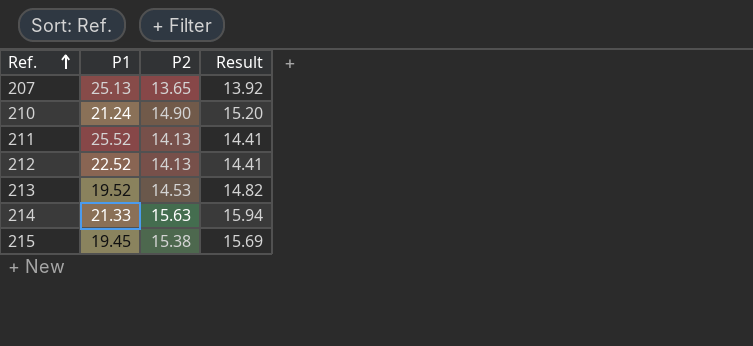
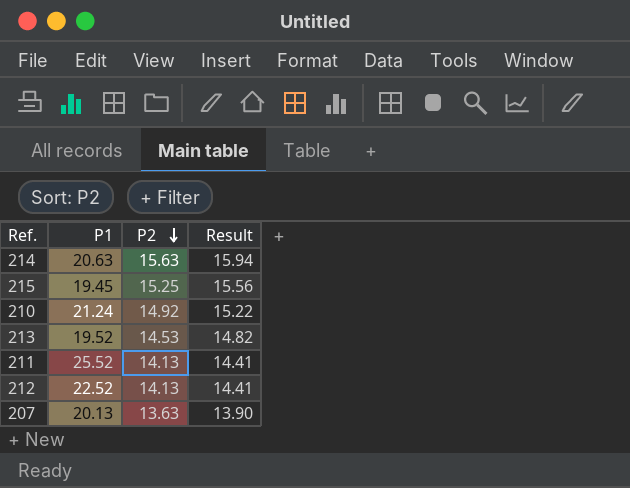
row order: Ref. ascending -> P2 descending
214 | P1: 21.33 -> 20.63
215 | P2: 15.38 -> 15.25
215 | Result: 15.69 -> 15.56
210 | P2: 14.90 -> 14.92
210 | Result: 15.20 -> 15.22
207 | P1: 25.13 -> 20.13
207 | P2: 13.65 -> 13.63
207 | Result: 13.92 -> 13.90

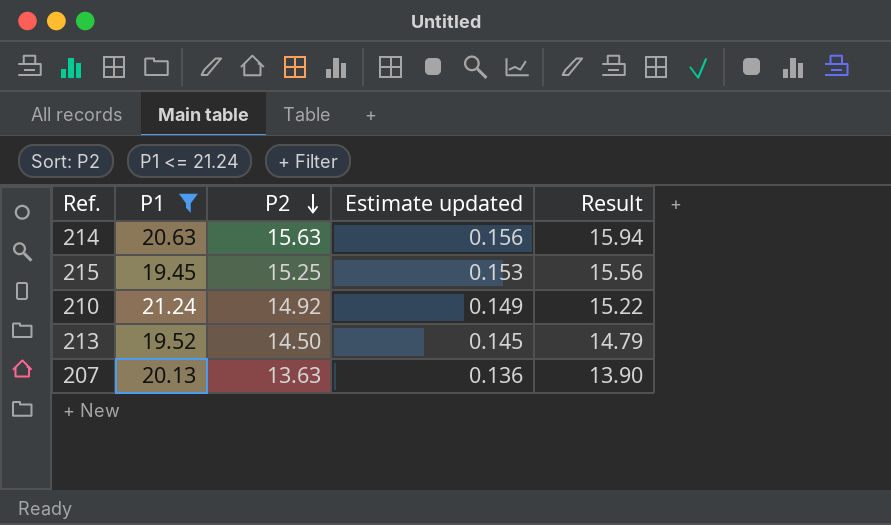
filter: none -> P1 <= 21.24
column Estimate updated | formula: none -> [P2] * 0.01
213 | P2: 14.53 -> 14.50
213 | Result: 14.82 -> 14.79

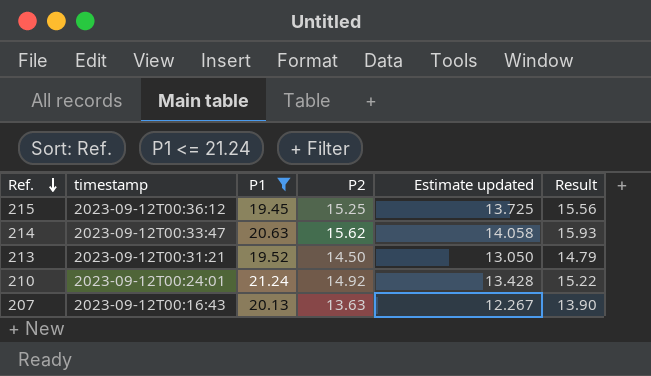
row order: P2 descending -> Ref. descending
column timestamp | position: none -> 2
column Estimate updated | formula: [P2] * 0.01 -> [P2] * 0.9
214 | P2: 15.63 -> 15.62
214 | Result: 15.94 -> 15.93

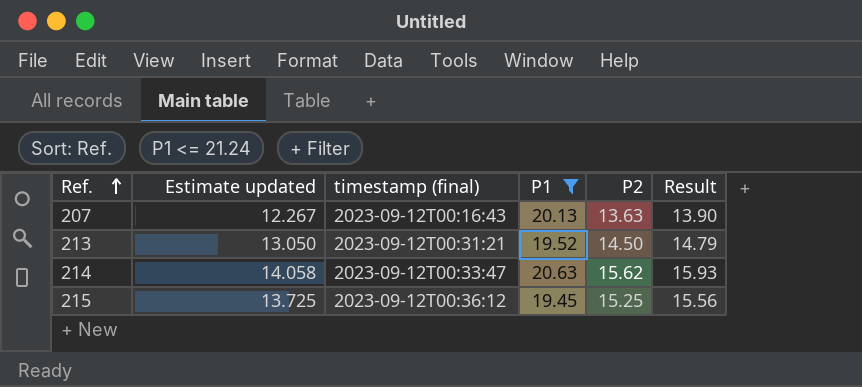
row order: Ref. descending -> Ref. ascending
column Estimate updated | position: 5 -> 2
column name: timestamp -> timestamp (final)
row 210: 2023-09-12T00:24:01 | 21.24 | 14.92 | 13.428 | 15.22 -> none

